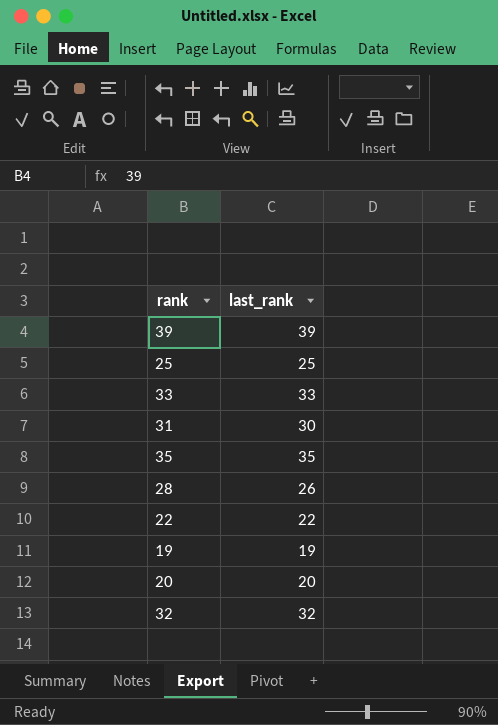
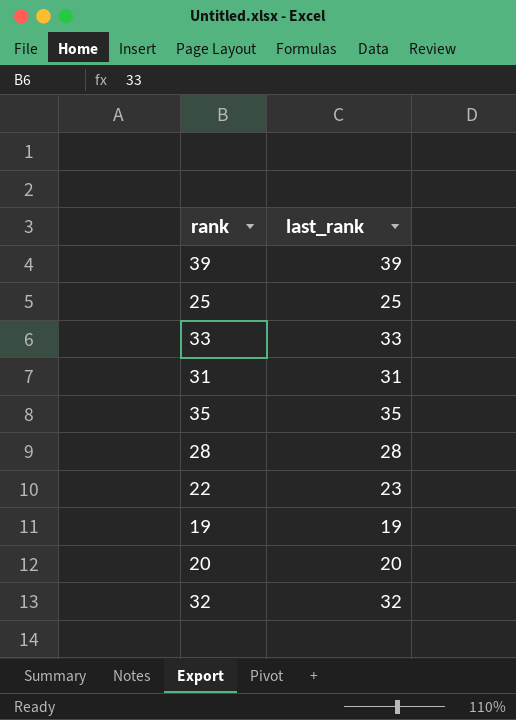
31 | last_rank: 30 -> 31
28 | last_rank: 26 -> 28
22 | last_rank: 22 -> 23

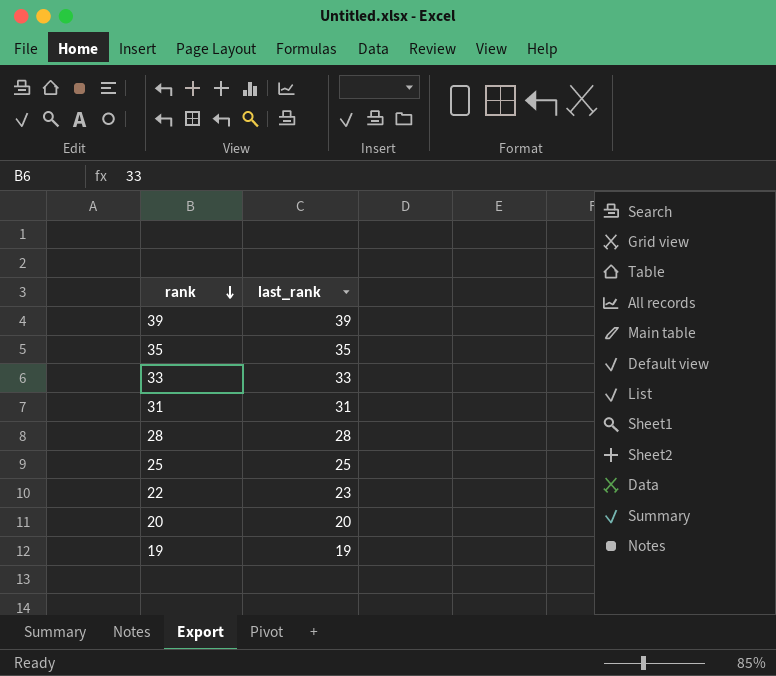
row order: none -> rank descending
row 32: 32 -> none

